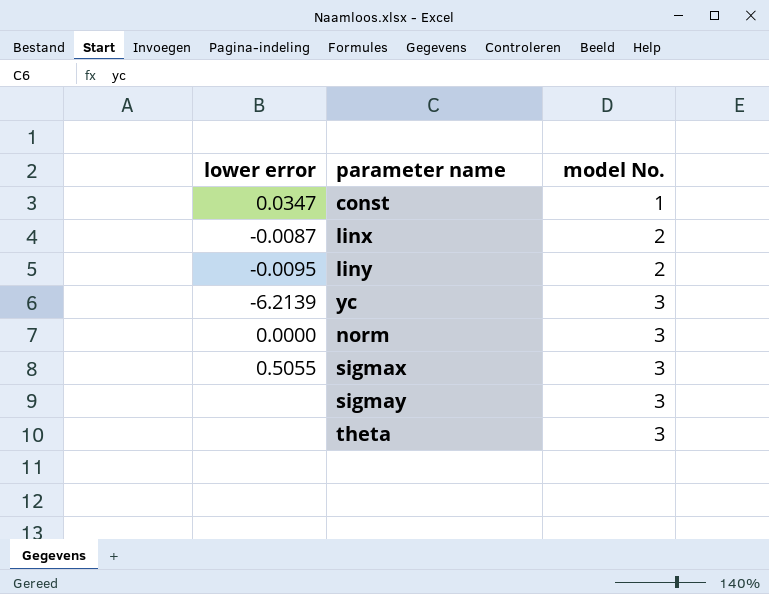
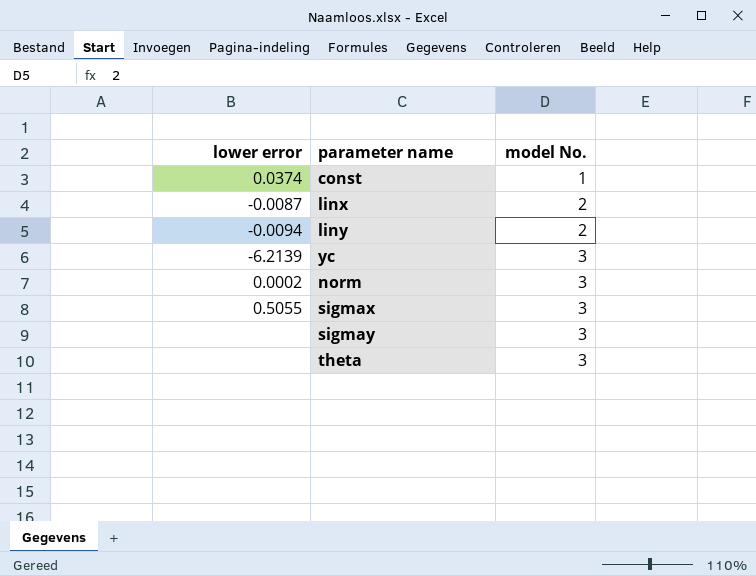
const | lower error: 0.0347 -> 0.0374
liny | lower error: -0.0095 -> -0.0094
norm | lower error: 0.0000 -> 0.0002

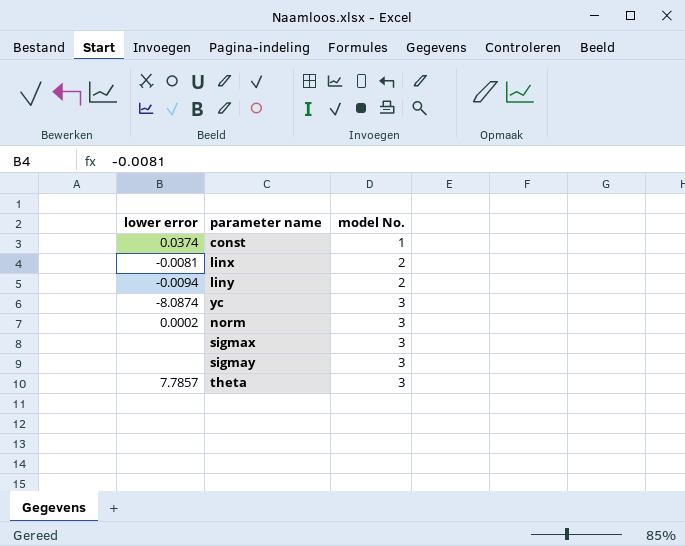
linx | lower error: -0.0087 -> -0.0081
yc | lower error: -6.2139 -> -8.0874
sigmax | lower error: 0.5055 -> none
theta | lower error: none -> 7.7857

